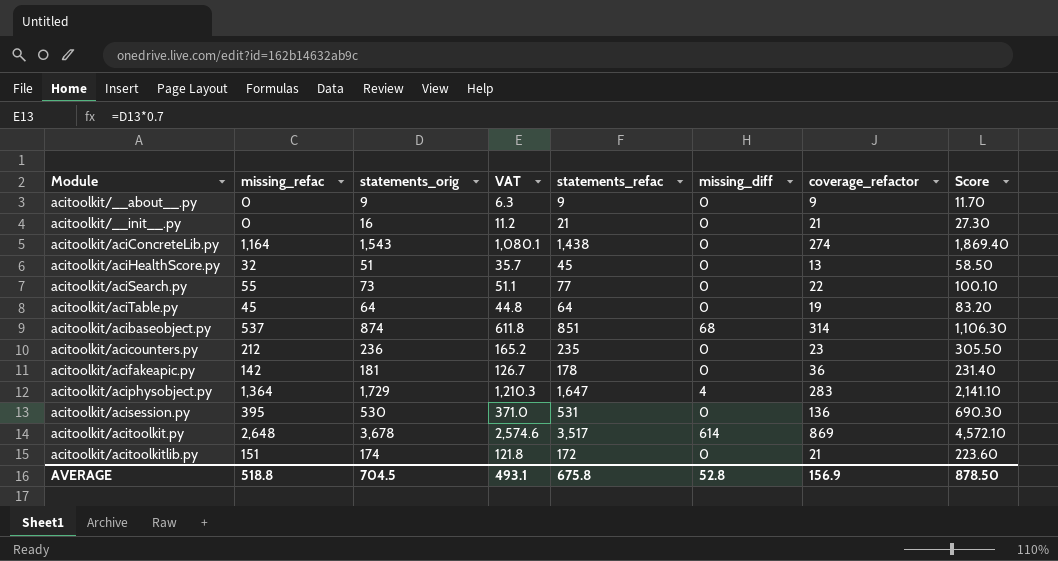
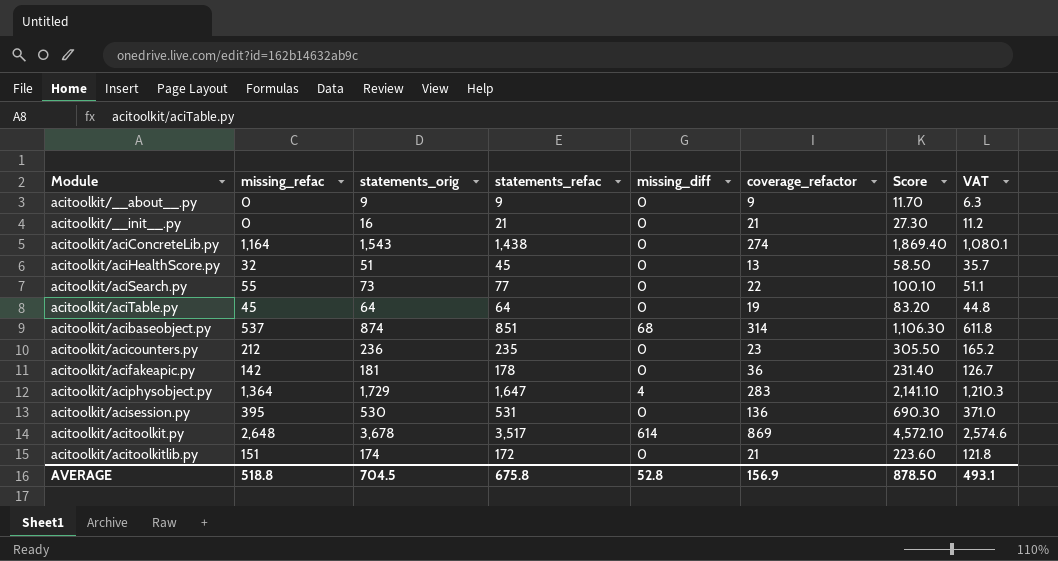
column VAT | position: 4 -> 8

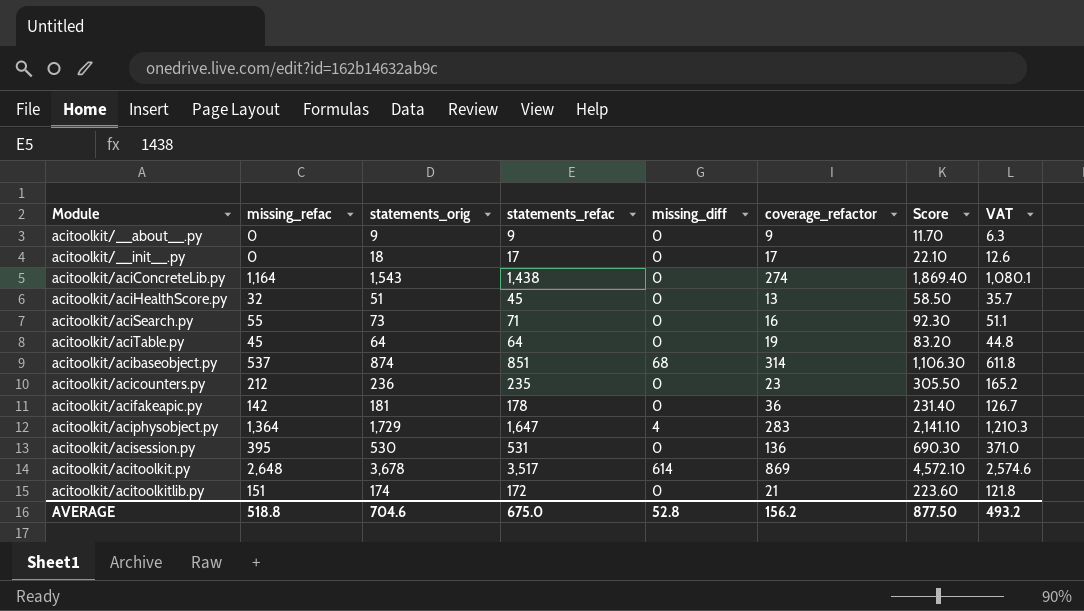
acitoolkit/__init__.py | statements_orig: 16 -> 18
acitoolkit/__init__.py | statements_refac: 21 -> 17
acitoolkit/__init__.py | coverage_refactor: 21 -> 17
acitoolkit/__init__.py | Score: 27.30 -> 22.10
acitoolkit/__init__.py | VAT: 11.2 -> 12.6
acitoolkit/aciSearch.py | statements_refac: 77 -> 71
acitoolkit/aciSearch.py | coverage_refactor: 22 -> 16
acitoolkit/aciSearch.py | Score: 100.10 -> 92.30
AVERAGE | statements_orig: 704.5 -> 704.6
AVERAGE | statements_refac: 675.8 -> 675.0
AVERAGE | coverage_refactor: 156.9 -> 156.2
AVERAGE | Score: 878.50 -> 877.50
AVERAGE | VAT: 493.1 -> 493.2

